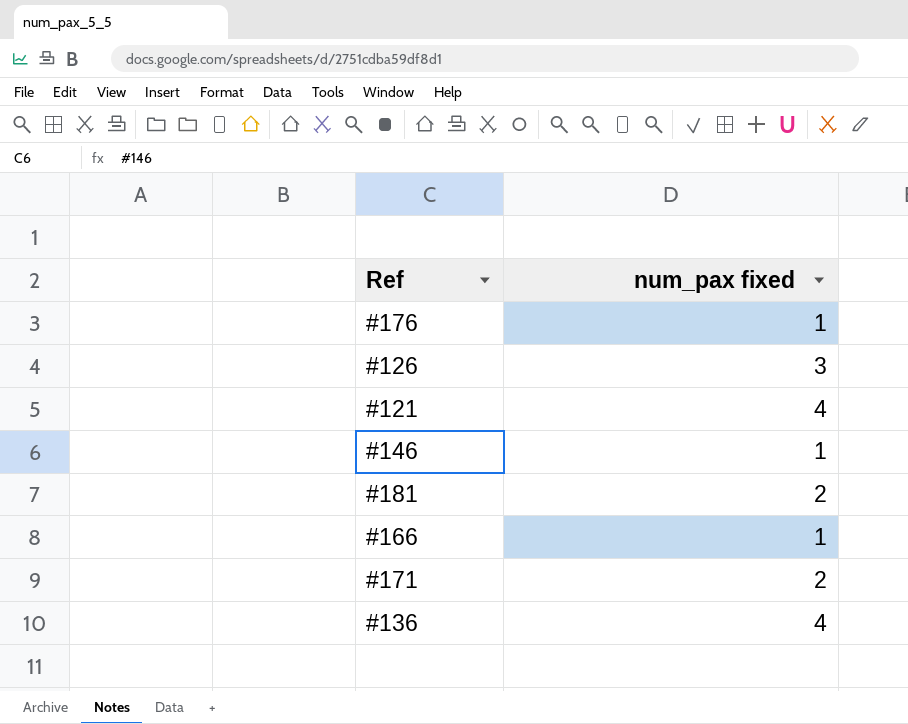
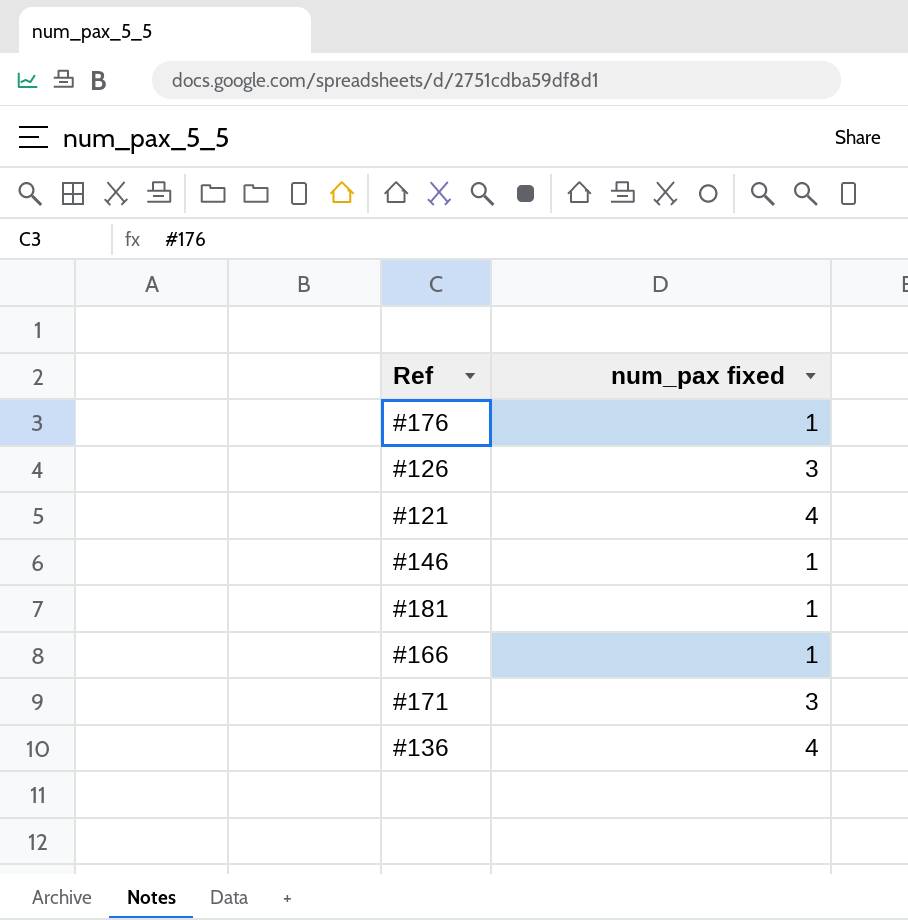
#181 | num_pax fixed: 2 -> 1
#171 | num_pax fixed: 2 -> 3

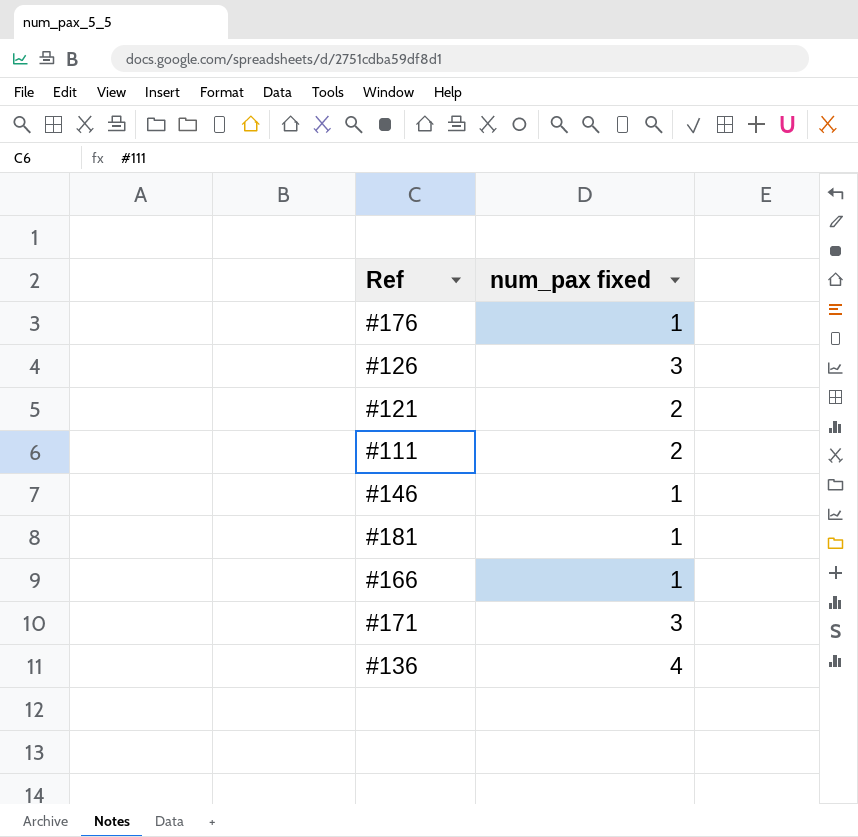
#121 | num_pax fixed: 4 -> 2
row #111: none -> 2

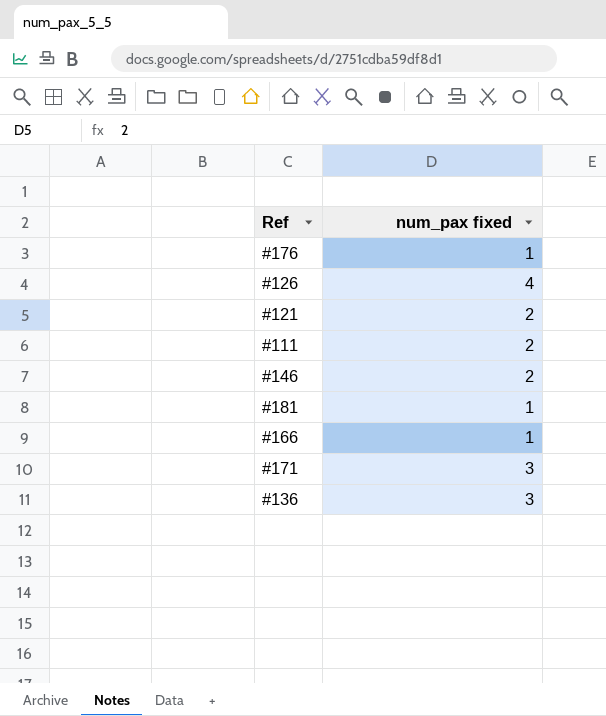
#126 | num_pax fixed: 3 -> 4
#146 | num_pax fixed: 1 -> 2
#136 | num_pax fixed: 4 -> 3

